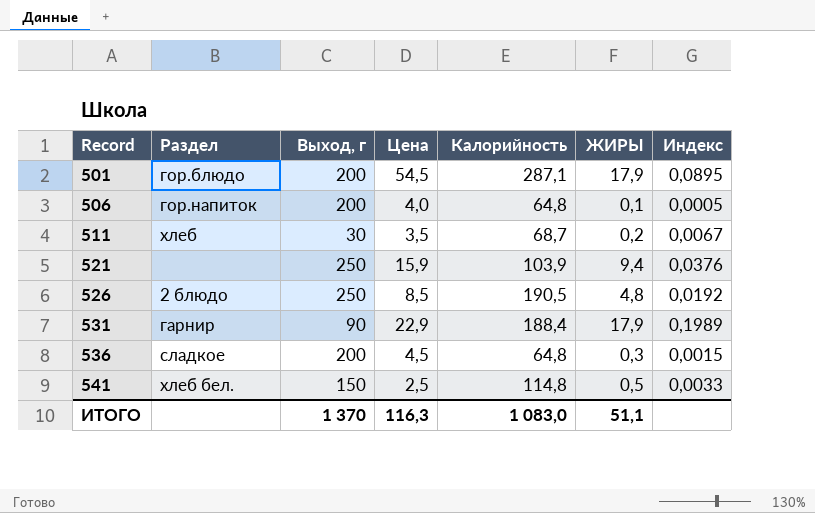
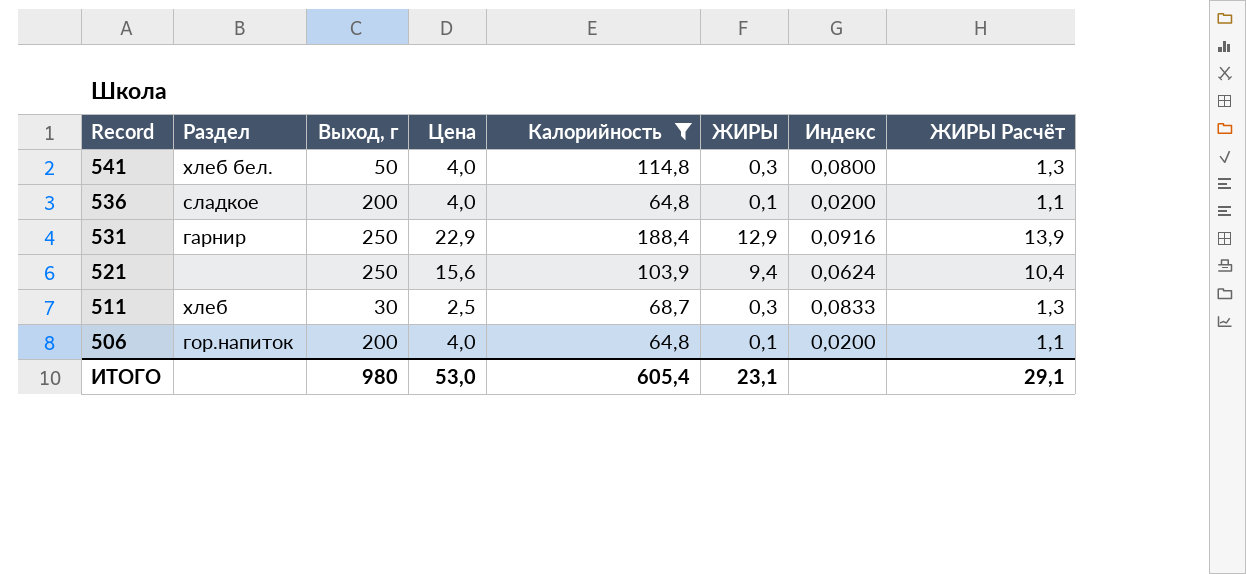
filter: none -> Калорийность <= 188,4
row order: Record ascending -> Record descending
column Индекс | formula: [ЖИРЫ] / [Выход, г] -> [Цена] / [Выход, г]
column ЖИРЫ Расчёт | formula: none -> [ЖИРЫ] + 1
541 | Выход, г: 150 -> 50
541 | Цена: 2,5 -> 4,0
541 | ЖИРЫ: 0,5 -> 0,3
536 | Цена: 4,5 -> 4,0
536 | ЖИРЫ: 0,3 -> 0,1
531 | Выход, г: 90 -> 250
531 | ЖИРЫ: 17,9 -> 12,9
521 | Цена: 15,9 -> 15,6
511 | Цена: 3,5 -> 2,5
511 | ЖИРЫ: 0,2 -> 0,3
ИТОГО | Выход, г: 1 370 -> 980
ИТОГО | Цена: 116,3 -> 53,0
ИТОГО | Калорийность: 1 083,0 -> 605,4
ИТОГО | ЖИРЫ: 51,1 -> 23,1

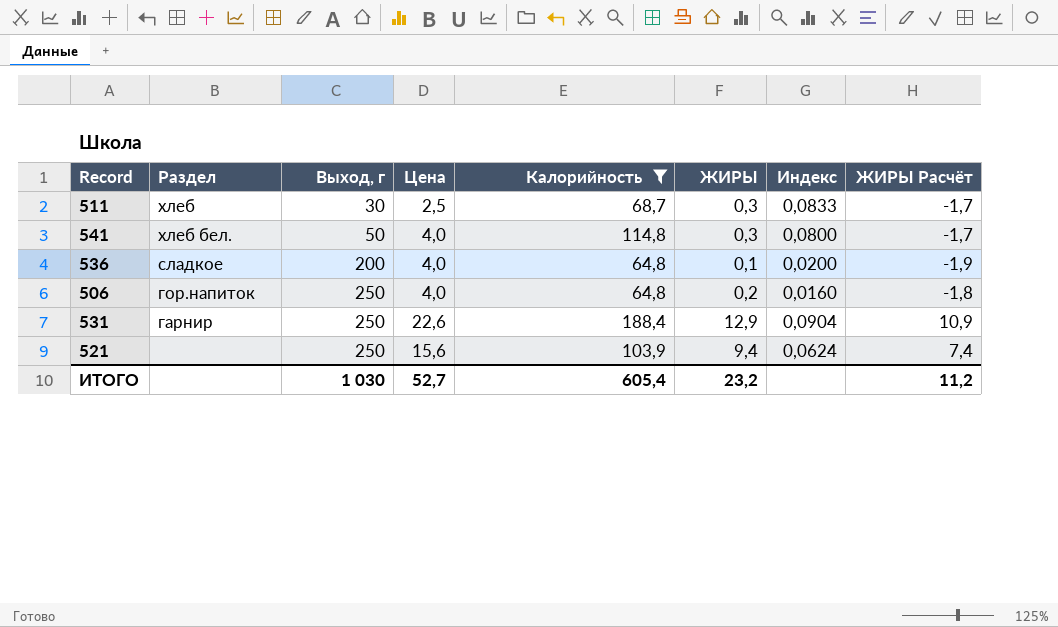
row order: Record descending -> Выход, г ascending
column ЖИРЫ Расчёт | formula: [ЖИРЫ] + 1 -> [ЖИРЫ] - 2
506 | Выход, г: 200 -> 250
506 | ЖИРЫ: 0,1 -> 0,2
506 | Индекс: 0,0200 -> 0,0160
531 | Цена: 22,9 -> 22,6
531 | Индекс: 0,0916 -> 0,0904
ИТОГО | Выход, г: 980 -> 1 030
ИТОГО | Цена: 53,0 -> 52,7
ИТОГО | ЖИРЫ: 23,1 -> 23,2
ИТОГО | ЖИРЫ Расчёт: 29,1 -> 11,2

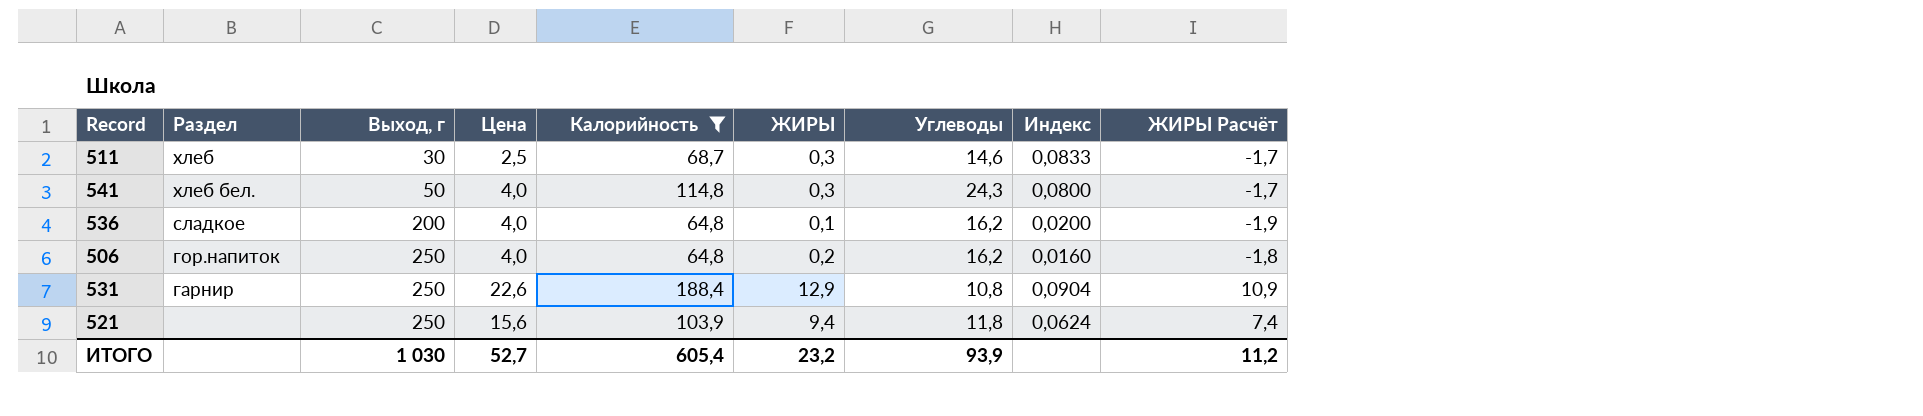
column Углеводы | position: none -> 7

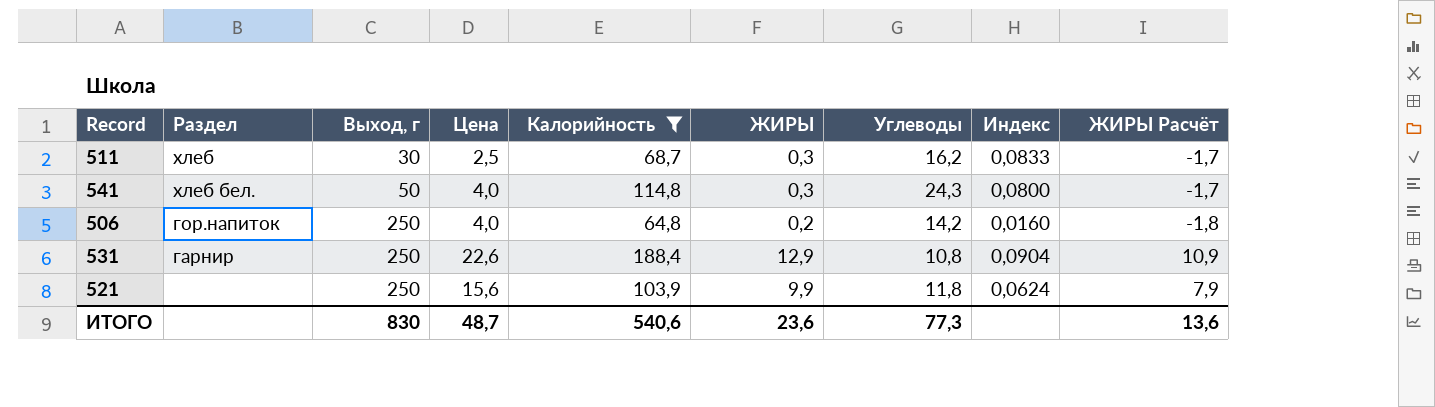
row 536: сладкое | 200 | 4,0 | 64,8 | 0,1 | 16,2 | 0,0200 | -1,9 -> none
511 | Углеводы: 14,6 -> 16,2
506 | Углеводы: 16,2 -> 14,2
521 | ЖИРЫ: 9,4 -> 9,9
521 | ЖИРЫ Расчёт: 7,4 -> 7,9
ИТОГО | Выход, г: 1 030 -> 830
ИТОГО | Цена: 52,7 -> 48,7
ИТОГО | Калорийность: 605,4 -> 540,6
ИТОГО | ЖИРЫ: 23,2 -> 23,6
ИТОГО | Углеводы: 93,9 -> 77,3
ИТОГО | ЖИРЫ Расчёт: 11,2 -> 13,6

